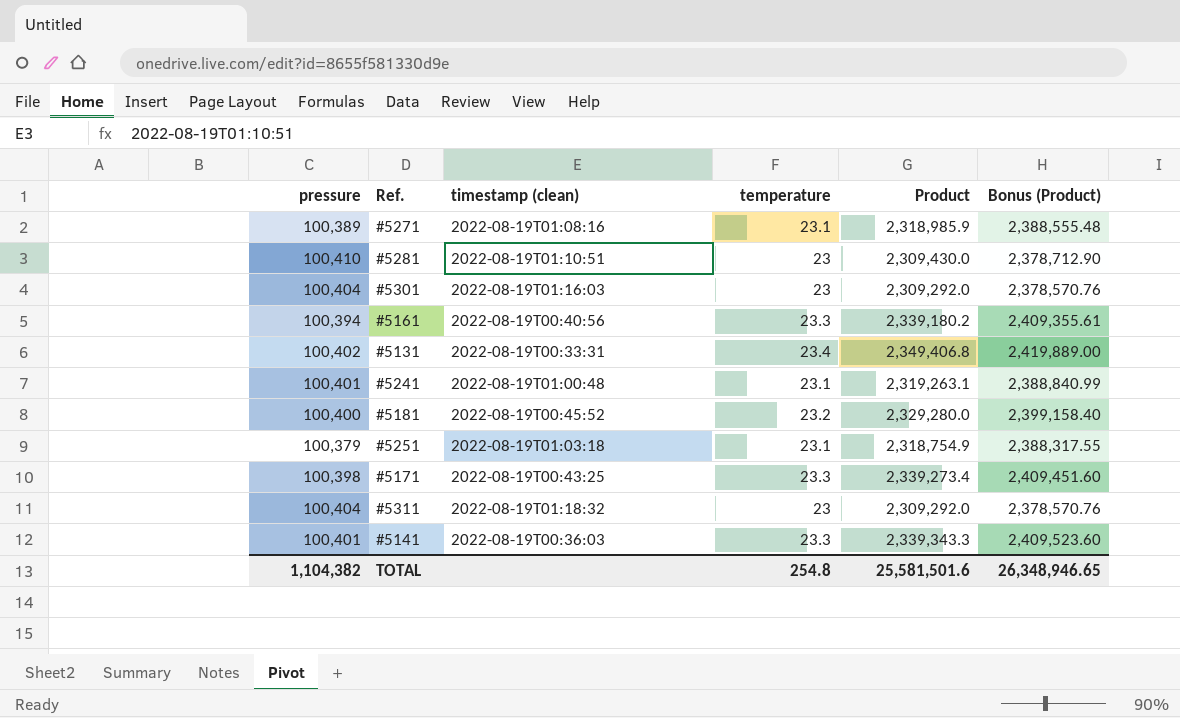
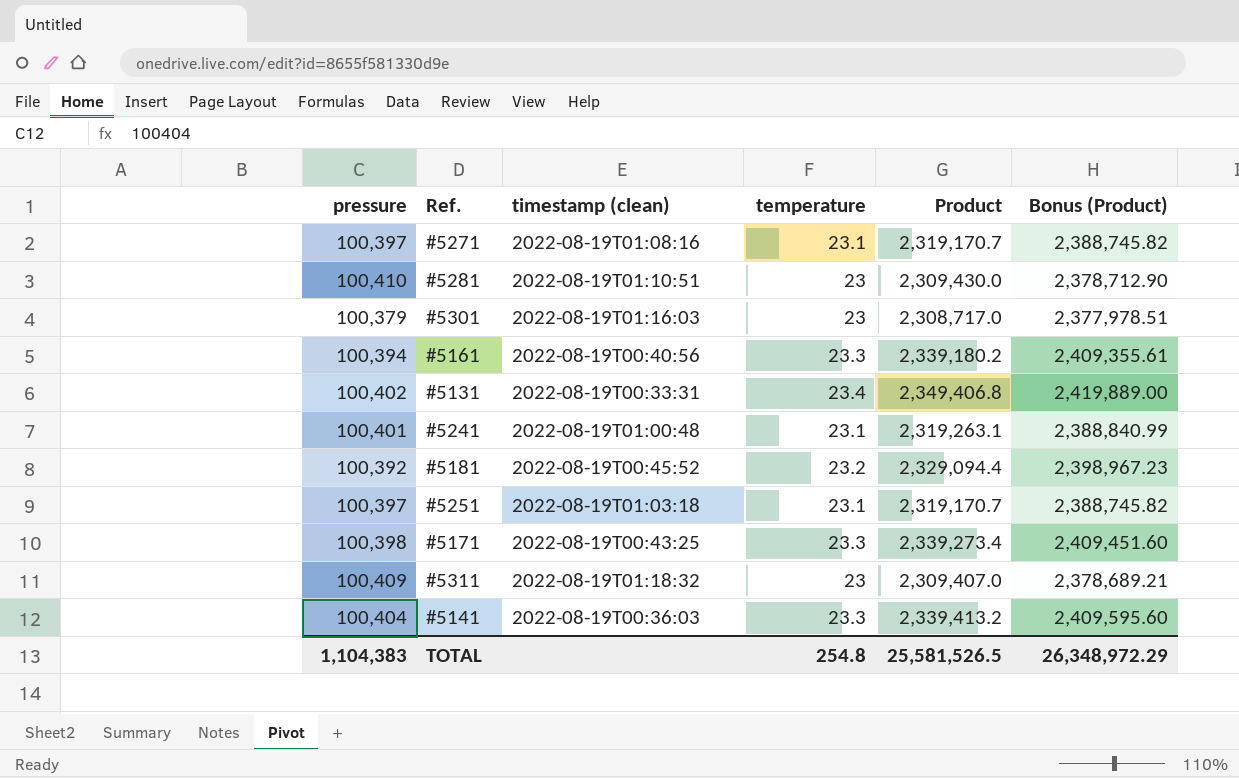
#5271 | pressure: 100,389 -> 100,397
#5271 | Product: 2,318,985.9 -> 2,319,170.7
#5271 | Bonus (Product): 2,388,555.48 -> 2,388,745.82
#5301 | pressure: 100,404 -> 100,379
#5301 | Product: 2,309,292.0 -> 2,308,717.0
#5301 | Bonus (Product): 2,378,570.76 -> 2,377,978.51
#5181 | pressure: 100,400 -> 100,392
#5181 | Product: 2,329,280.0 -> 2,329,094.4
#5181 | Bonus (Product): 2,399,158.40 -> 2,398,967.23
#5251 | pressure: 100,379 -> 100,397
#5251 | Product: 2,318,754.9 -> 2,319,170.7
#5251 | Bonus (Product): 2,388,317.55 -> 2,388,745.82
#5311 | pressure: 100,404 -> 100,409
#5311 | Product: 2,309,292.0 -> 2,309,407.0
#5311 | Bonus (Product): 2,378,570.76 -> 2,378,689.21
#5141 | pressure: 100,401 -> 100,404
#5141 | Product: 2,339,343.3 -> 2,339,413.2
#5141 | Bonus (Product): 2,409,523.60 -> 2,409,595.60
TOTAL | pressure: 1,104,382 -> 1,104,383
TOTAL | Product: 25,581,501.6 -> 25,581,526.5
TOTAL | Bonus (Product): 26,348,946.65 -> 26,348,972.29

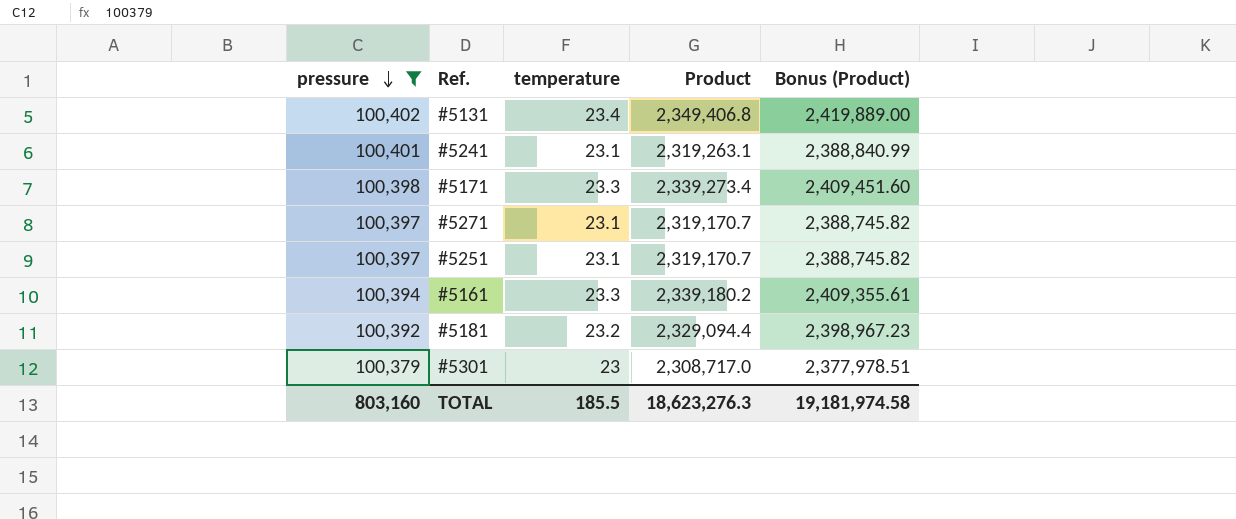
filter: none -> pressure <= 100,402
row order: none -> pressure descending
column timestamp (clean) | position: 3 -> none
TOTAL | pressure: 1,104,383 -> 803,160
TOTAL | temperature: 254.8 -> 185.5
TOTAL | Product: 25,581,526.5 -> 18,623,276.3
TOTAL | Bonus (Product): 26,348,972.29 -> 19,181,974.58

